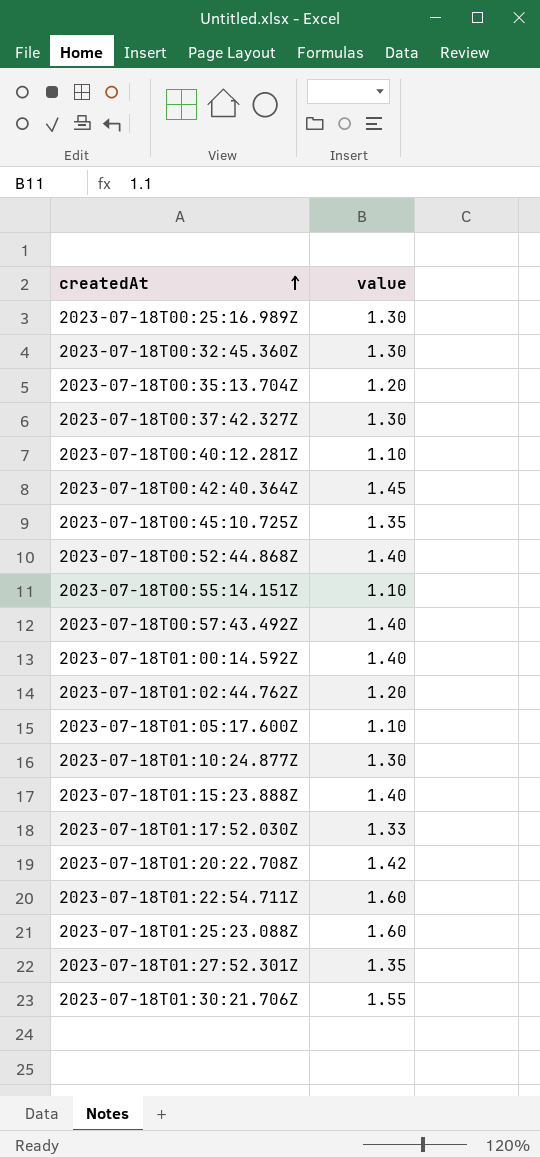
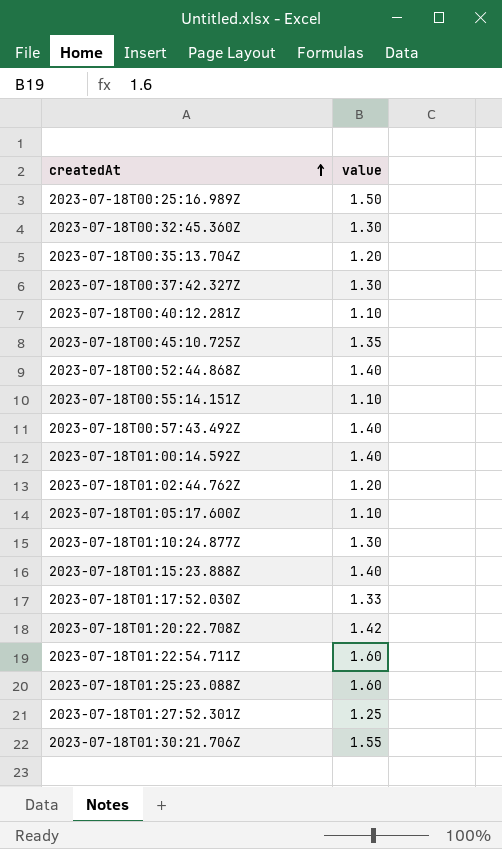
row 2023-07-18T00:42:40.364Z: 1.45 -> none
2023-07-18T00:25:16.989Z | value: 1.30 -> 1.50
2023-07-18T01:27:52.301Z | value: 1.35 -> 1.25

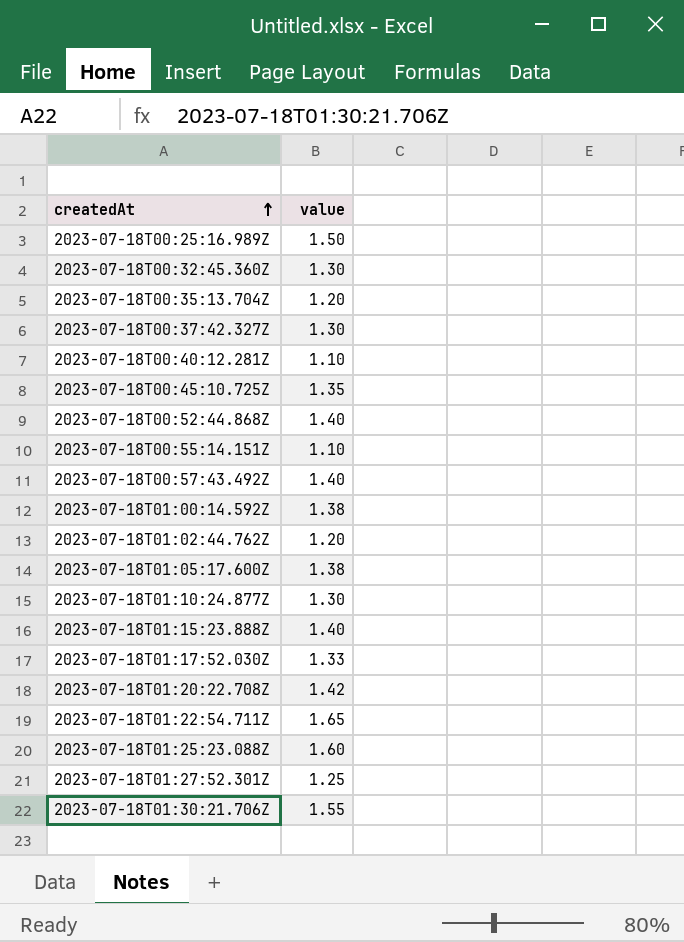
2023-07-18T01:00:14.592Z | value: 1.40 -> 1.38
2023-07-18T01:05:17.600Z | value: 1.10 -> 1.38
2023-07-18T01:22:54.711Z | value: 1.60 -> 1.65

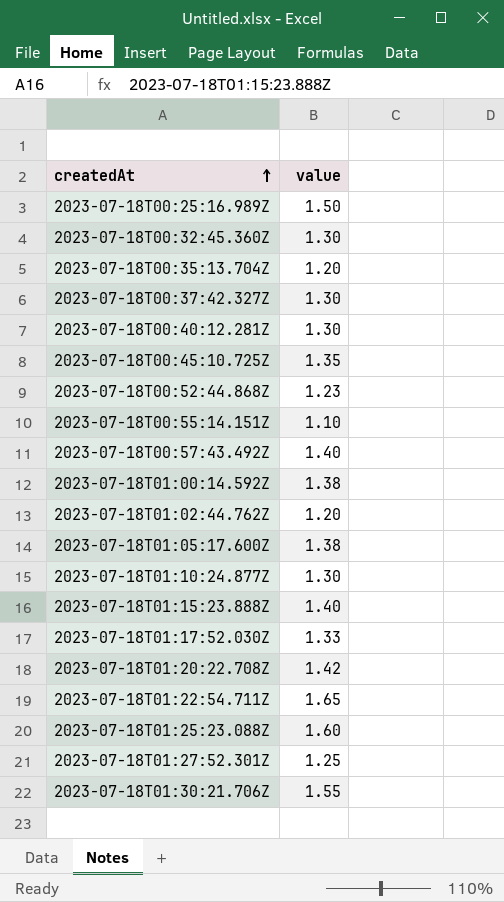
2023-07-18T00:40:12.281Z | value: 1.10 -> 1.30
2023-07-18T00:52:44.868Z | value: 1.40 -> 1.23

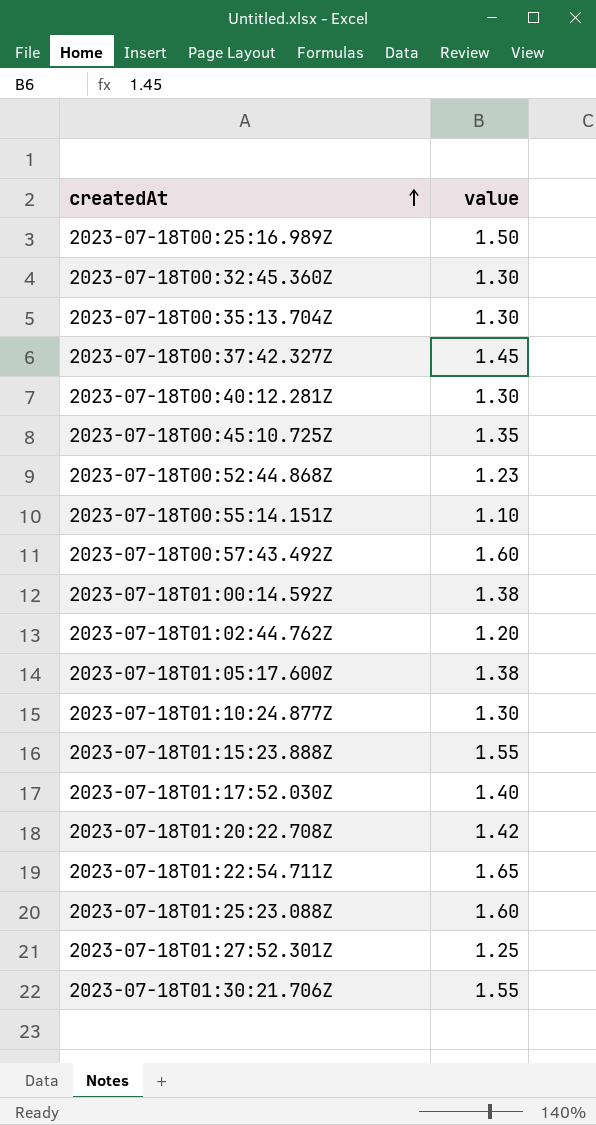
2023-07-18T00:35:13.704Z | value: 1.20 -> 1.30
2023-07-18T00:37:42.327Z | value: 1.30 -> 1.45
2023-07-18T00:57:43.492Z | value: 1.40 -> 1.60
2023-07-18T01:15:23.888Z | value: 1.40 -> 1.55
2023-07-18T01:17:52.030Z | value: 1.33 -> 1.40

